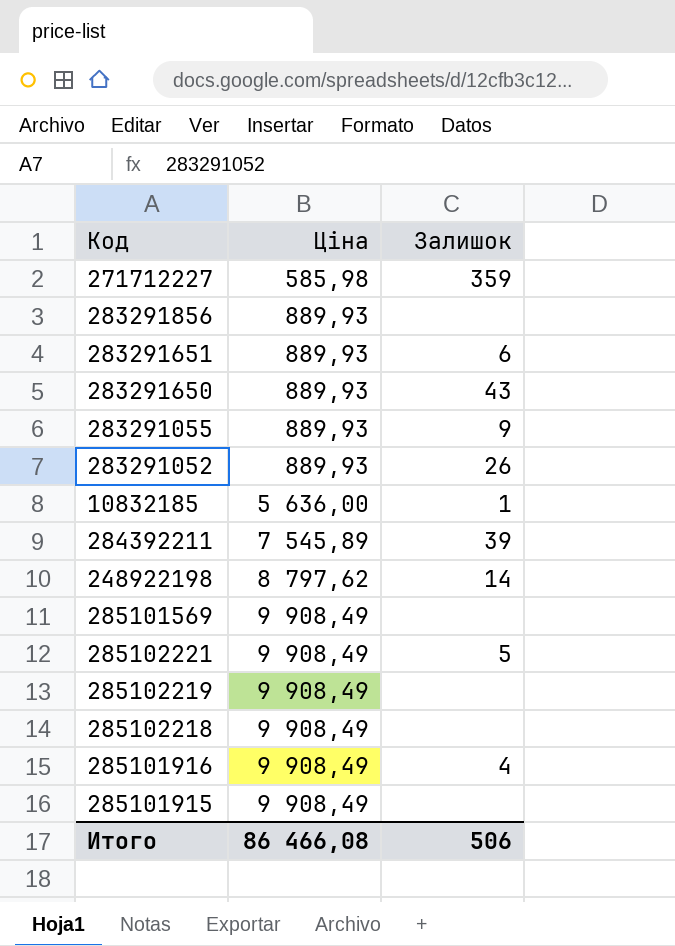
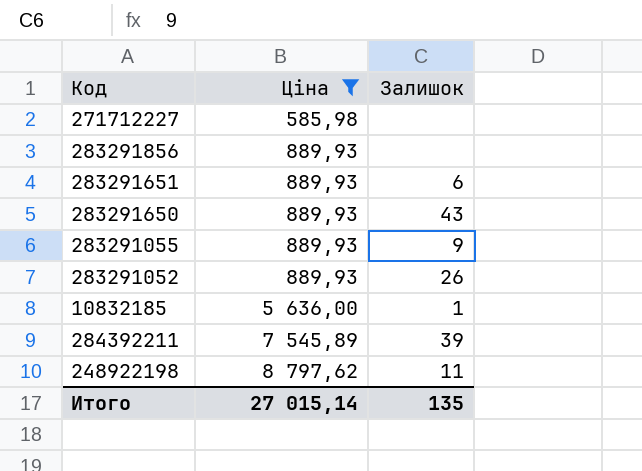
filter: none -> Ціна != 9 908,49
271712227 | Залишок: 359 -> none
248922198 | Залишок: 14 -> 11
Итого | Ціна: 86 466,08 -> 27 015,14
Итого | Залишок: 506 -> 135

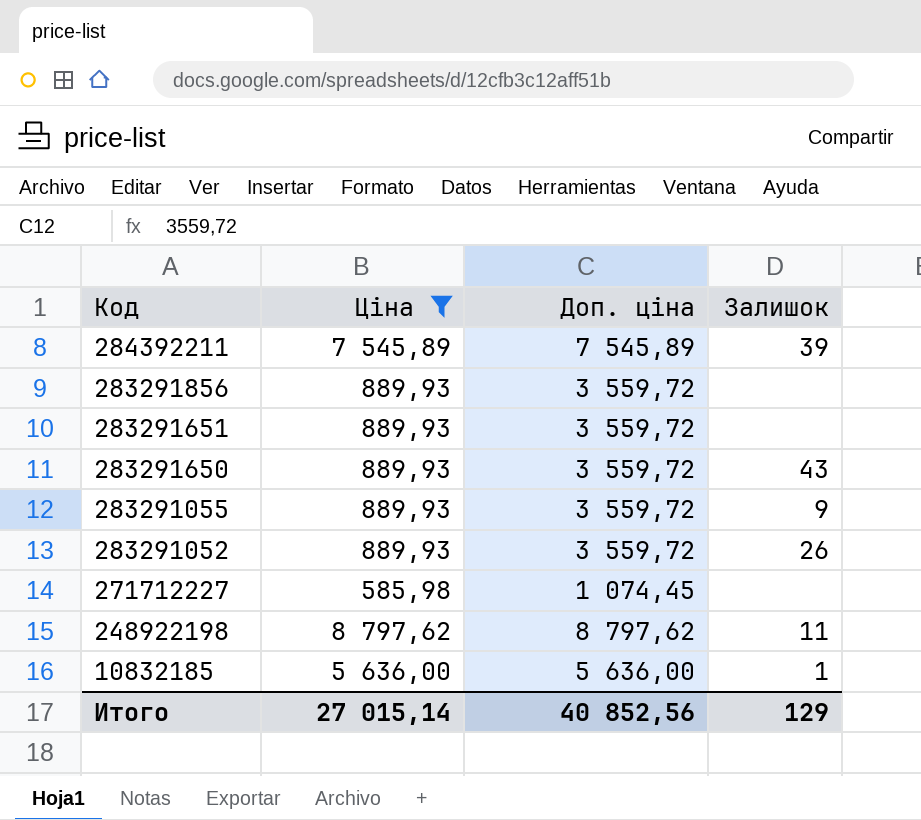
row order: Ціна ascending -> Код descending
column Доп. ціна | position: none -> 3
283291651 | Залишок: 6 -> none
Итого | Залишок: 135 -> 129

